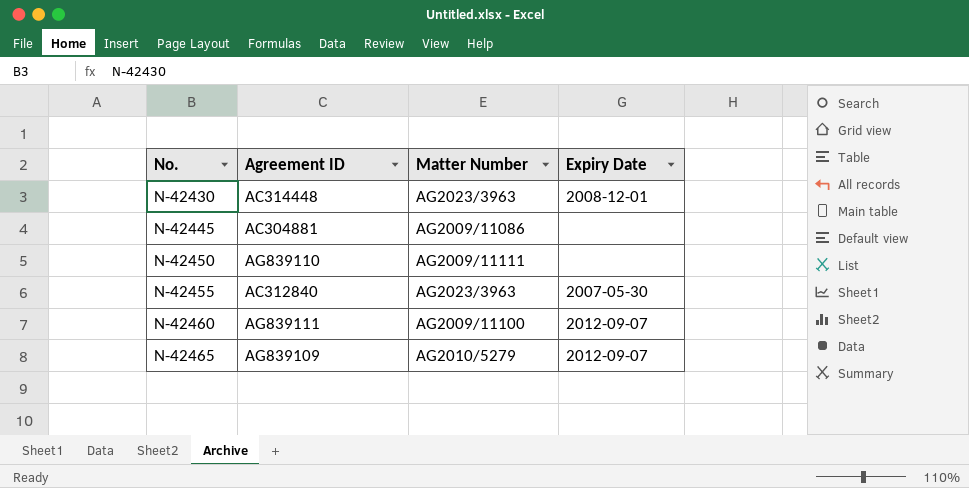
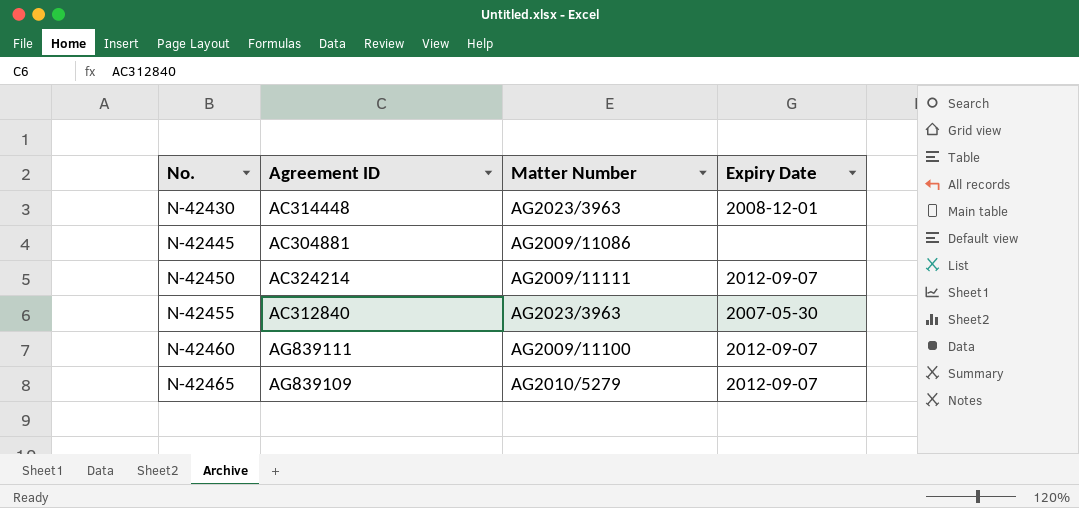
N-42450 | Agreement ID: AG839110 -> AC324214
N-42450 | Expiry Date: none -> 2012-09-07

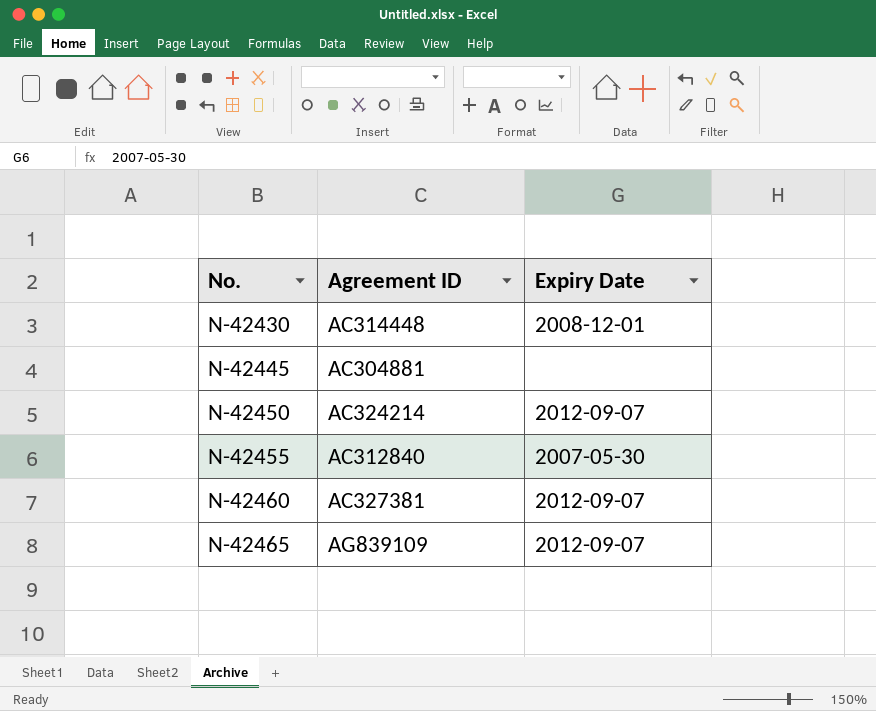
column Matter Number | position: 3 -> none
N-42460 | Agreement ID: AG839111 -> AC327381

